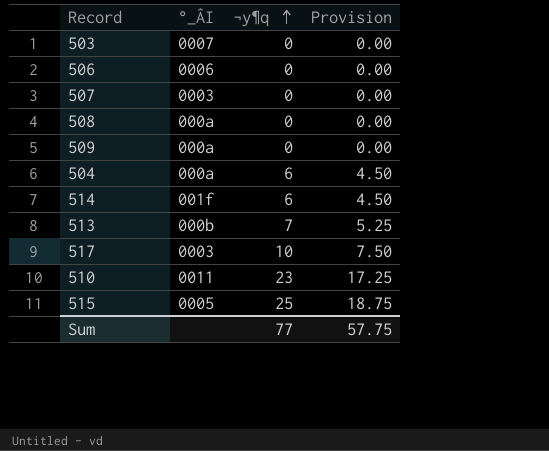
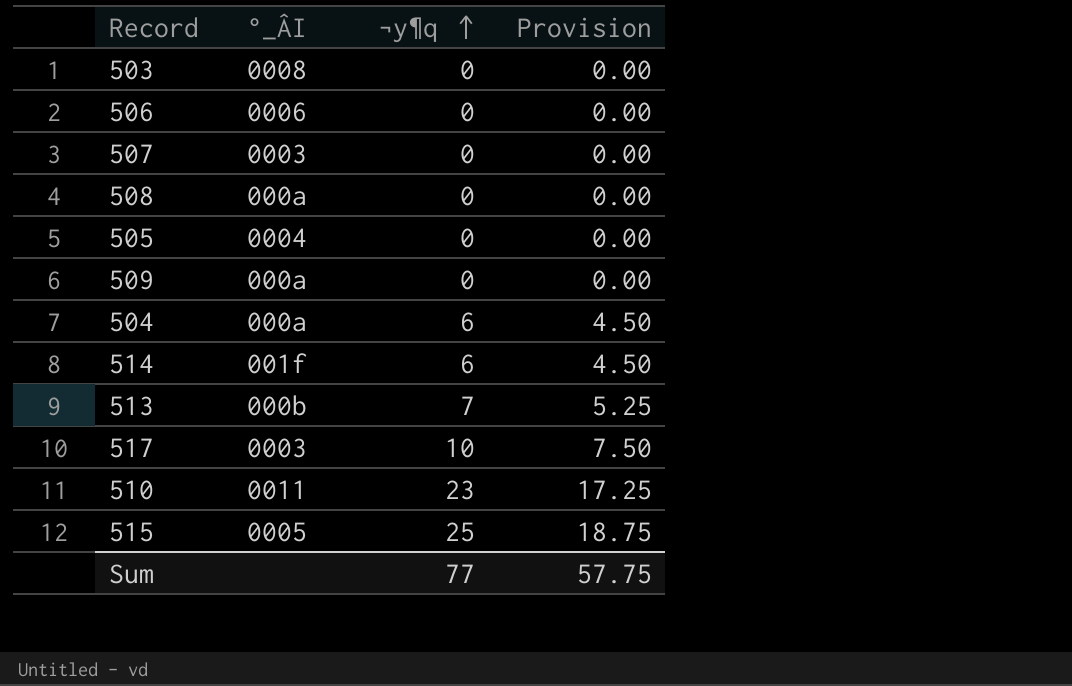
503 | °_ÂI: 0007 -> 0008
row 505: none -> 0004 | 0 | 0.00

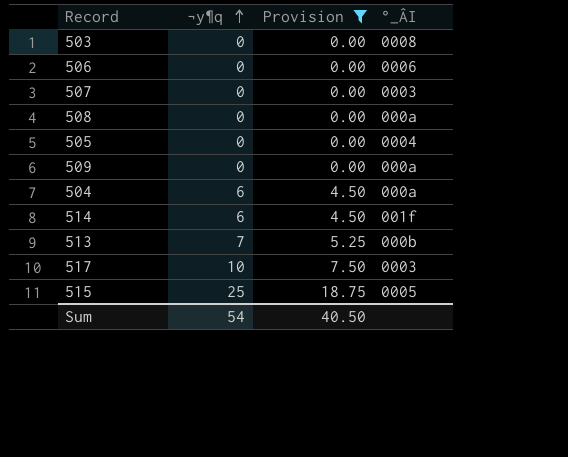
filter: none -> Provision != 17.25
column °_ÂI | position: 2 -> 4
Sum | ¬y¶q: 77 -> 54
Sum | Provision: 57.75 -> 40.50

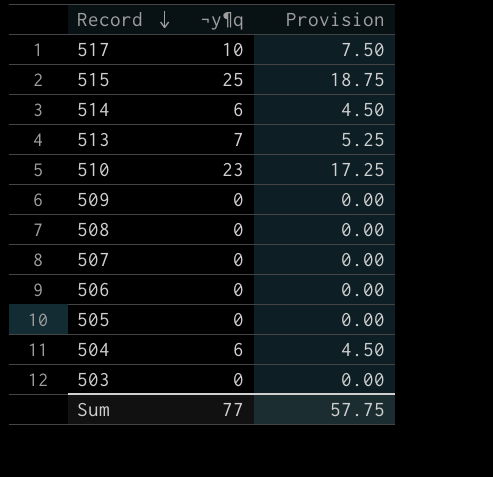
filter: Provision != 17.25 -> none
row order: ¬y¶q ascending -> Record descending
column °_ÂI | position: 4 -> none
Sum | ¬y¶q: 54 -> 77
Sum | Provision: 40.50 -> 57.75

